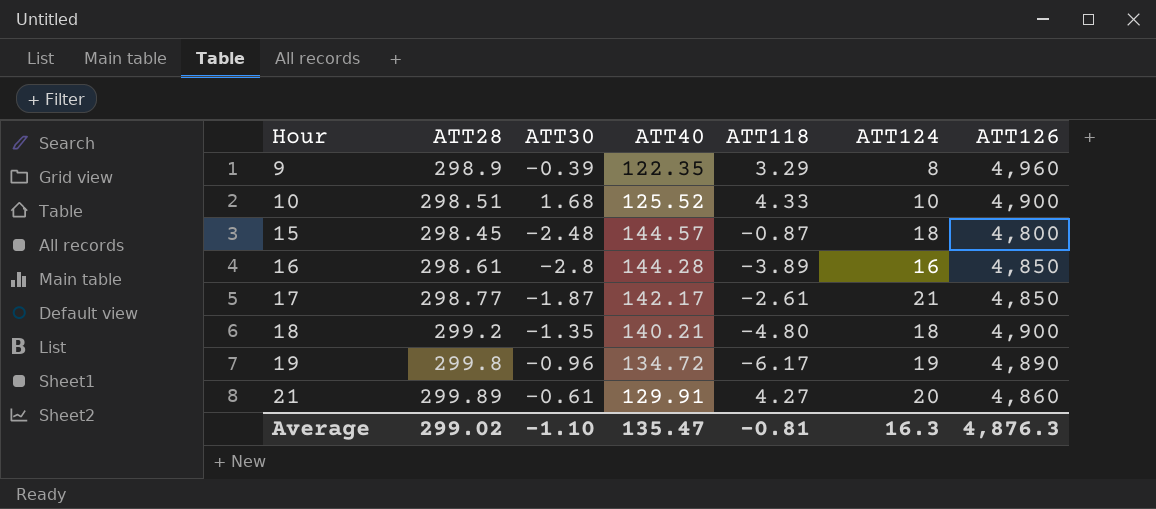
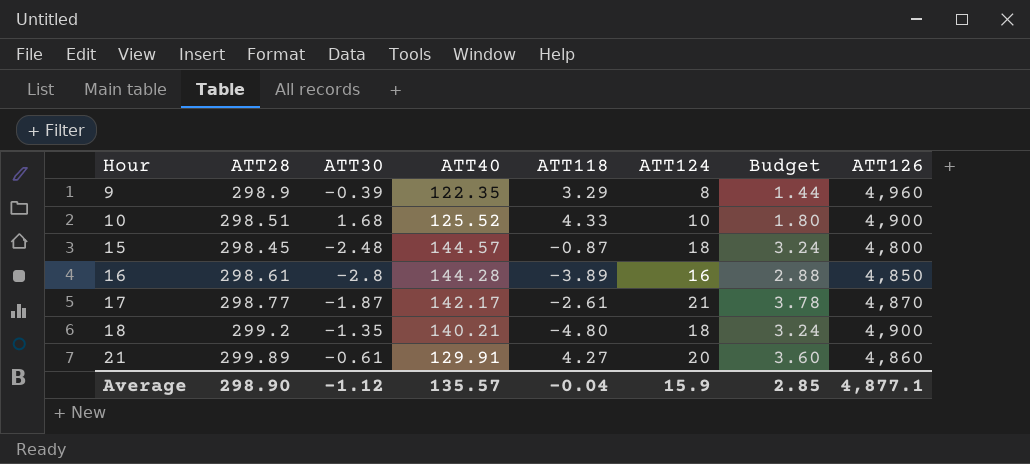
column Budget | formula: none -> [ATT124] * 0.18
row 19: 299.8 | -0.96 | 134.72 | -6.17 | 19 | 4,890 -> none
17 | ATT126: 4,850 -> 4,870
Average | ATT28: 299.02 -> 298.90
Average | ATT30: -1.10 -> -1.12
Average | ATT40: 135.47 -> 135.57
Average | ATT118: -0.81 -> -0.04
Average | ATT124: 16.3 -> 15.9
Average | ATT126: 4,876.3 -> 4,877.1

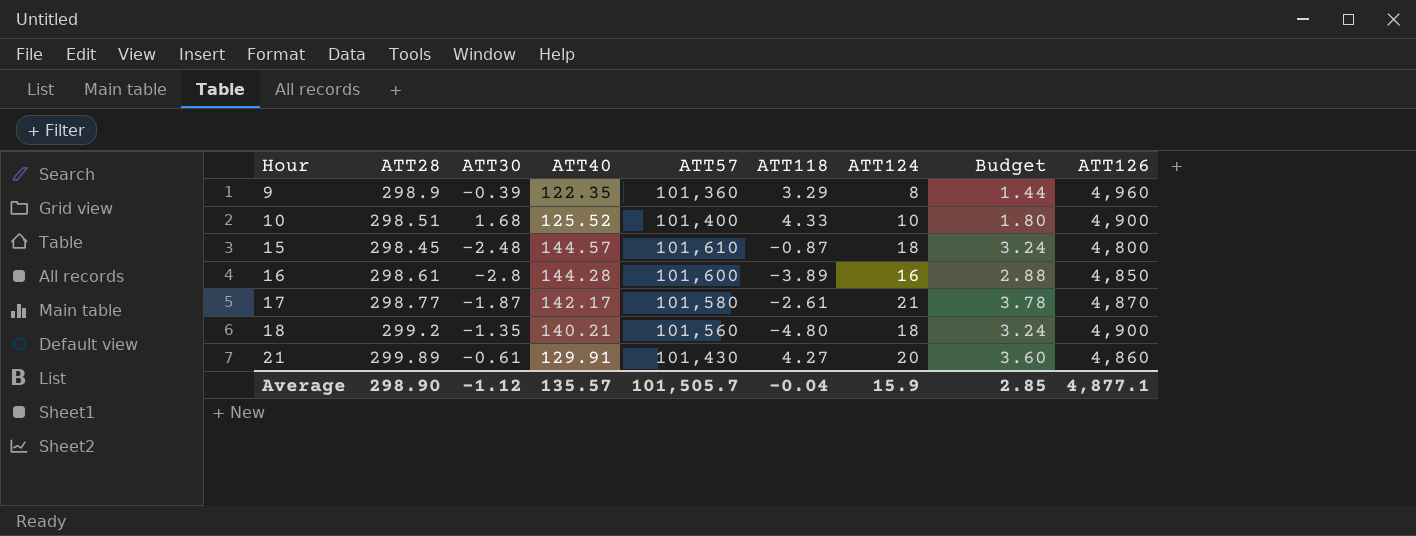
column ATT57 | position: none -> 5

